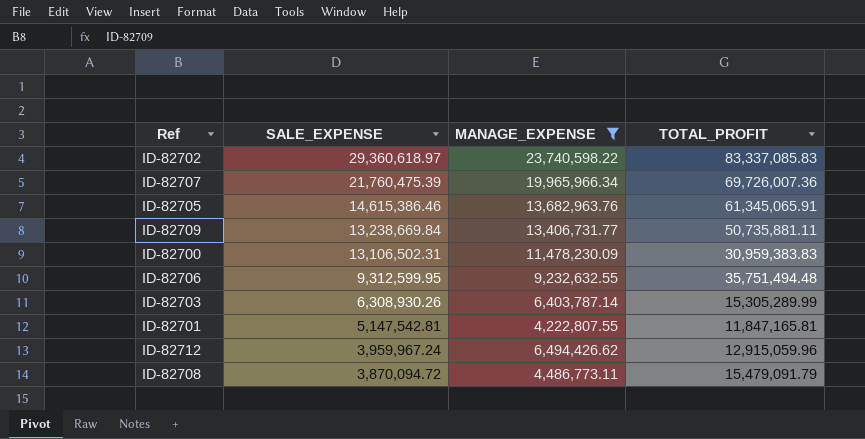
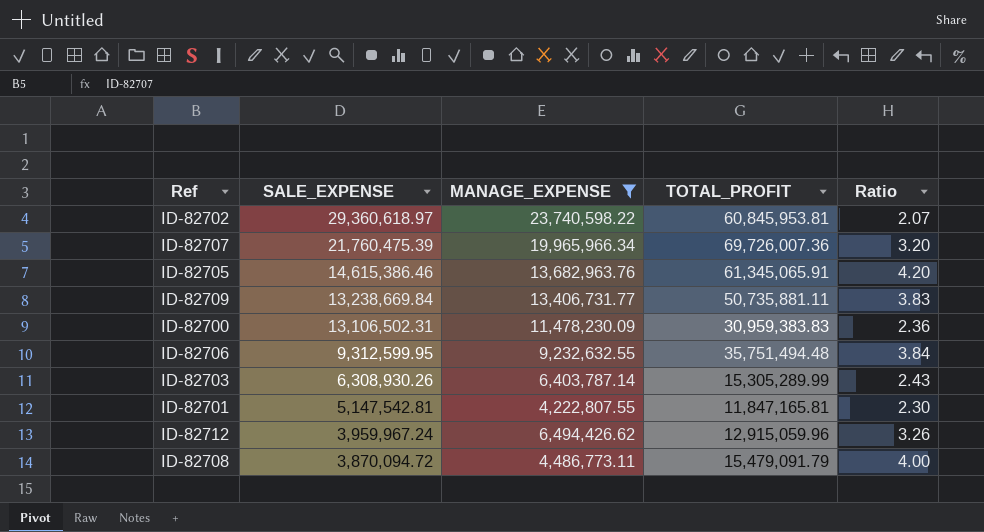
column Ratio | formula: none -> [TOTAL_PROFIT] / [SALE_EXPENSE]
ID-82702 | TOTAL_PROFIT: 83,337,085.83 -> 60,845,953.81

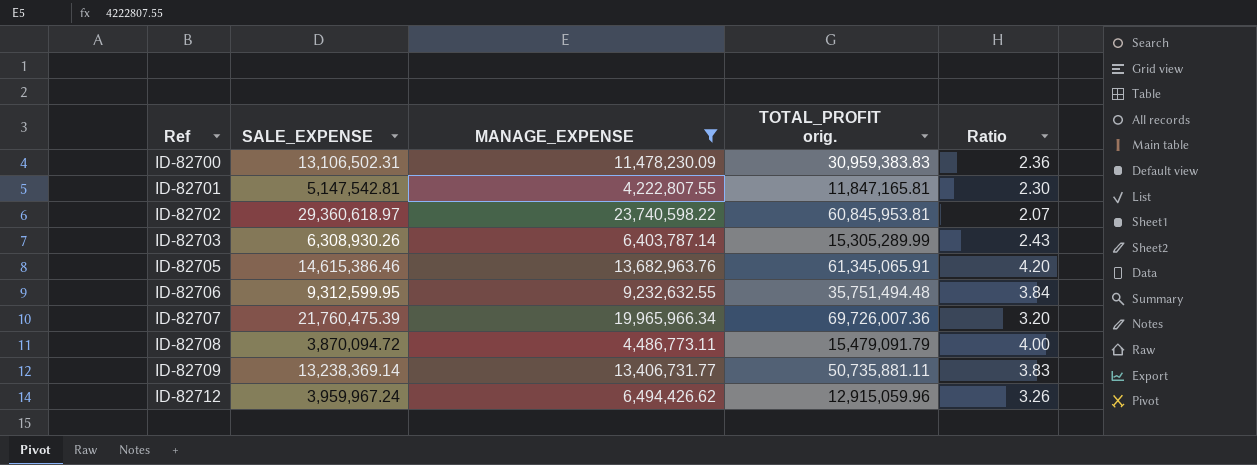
row order: SALE_EXPENSE descending -> Ref ascending
column name: TOTAL_PROFIT -> TOTAL_PROFIT orig.
ID-82709 | SALE_EXPENSE: 13,238,669.84 -> 13,238,369.14

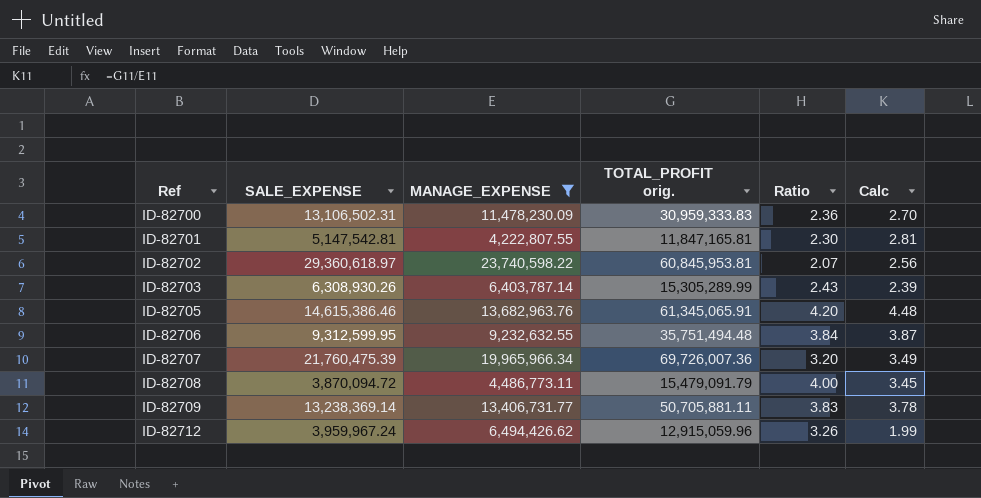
column Calc | formula: none -> [TOTAL_PROFIT orig.] / [MANAGE_EXPENSE]
ID-82700 | TOTAL_PROFIT orig.: 30,959,383.83 -> 30,959,333.83
ID-82709 | TOTAL_PROFIT orig.: 50,735,881.11 -> 50,705,881.11

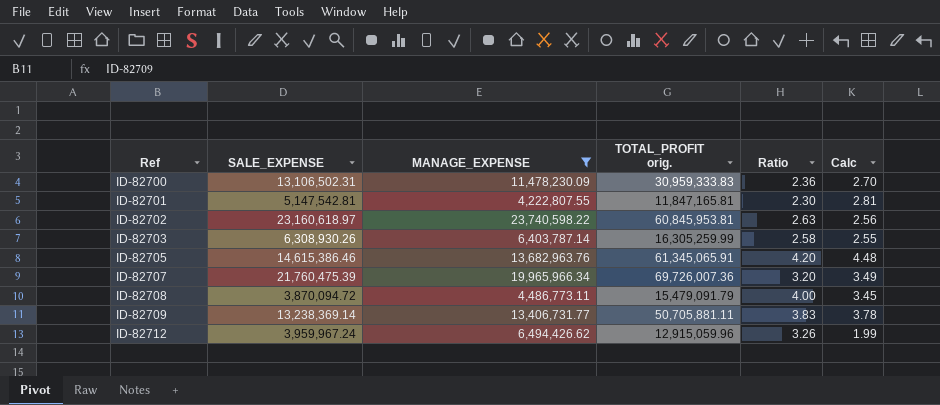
row ID-82706: 9,312,599.95 | 9,232,632.55 | 35,751,494.48 | 3.84 | 3.87 -> none
ID-82702 | SALE_EXPENSE: 29,360,618.97 -> 23,160,618.97
ID-82702 | Ratio: 2.07 -> 2.63
ID-82703 | TOTAL_PROFIT orig.: 15,305,289.99 -> 16,305,259.99
ID-82703 | Ratio: 2.43 -> 2.58
ID-82703 | Calc: 2.39 -> 2.55

